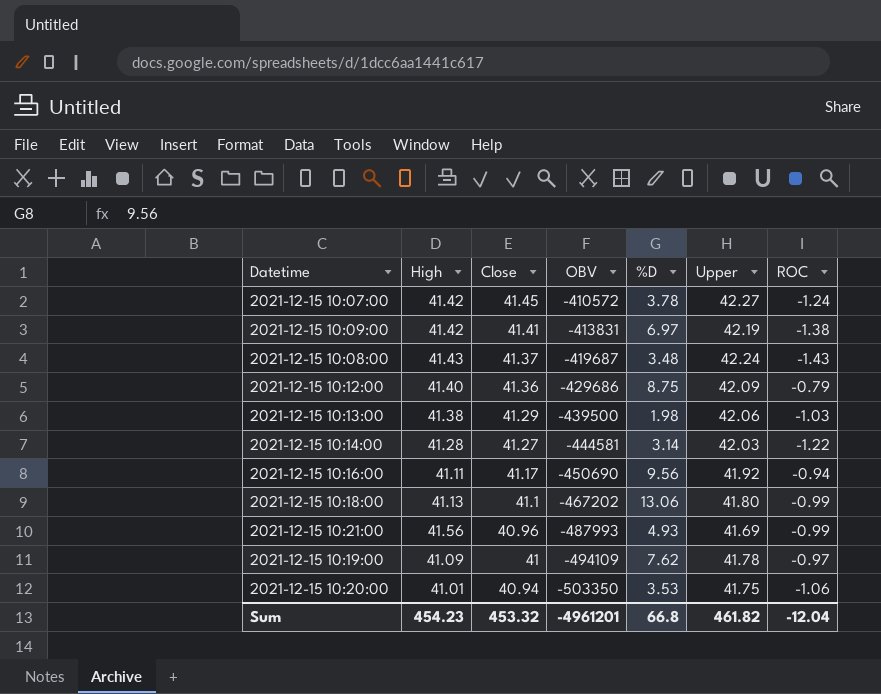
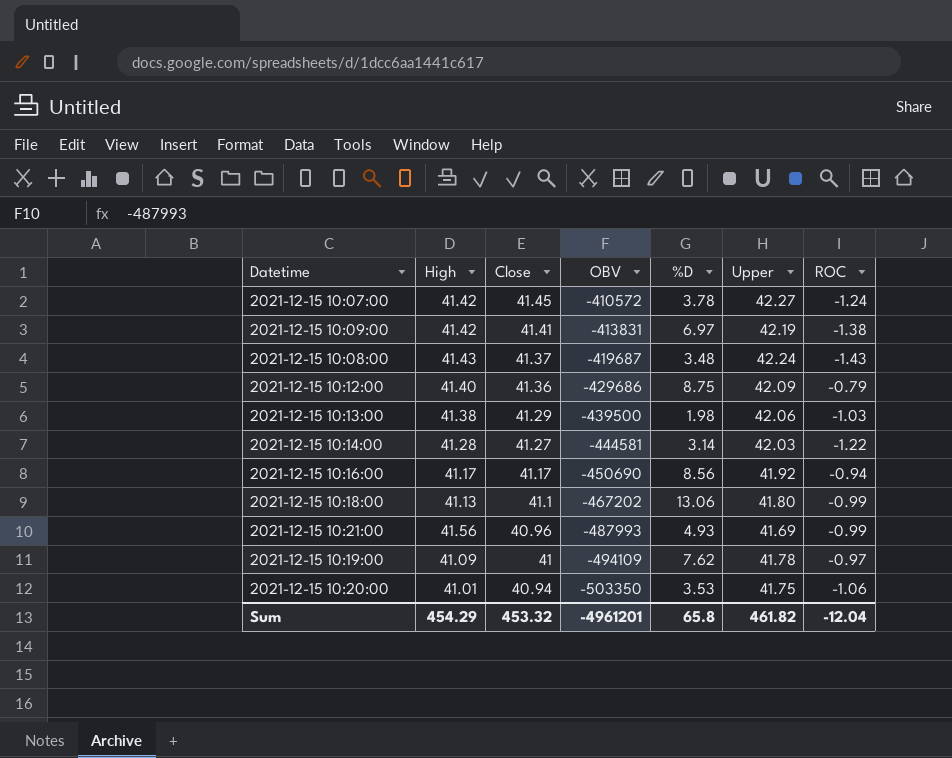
2021-12-15 10:16:00 | High: 41.11 -> 41.17
2021-12-15 10:16:00 | %D: 9.56 -> 8.56
Sum | High: 454.23 -> 454.29
Sum | %D: 66.8 -> 65.8

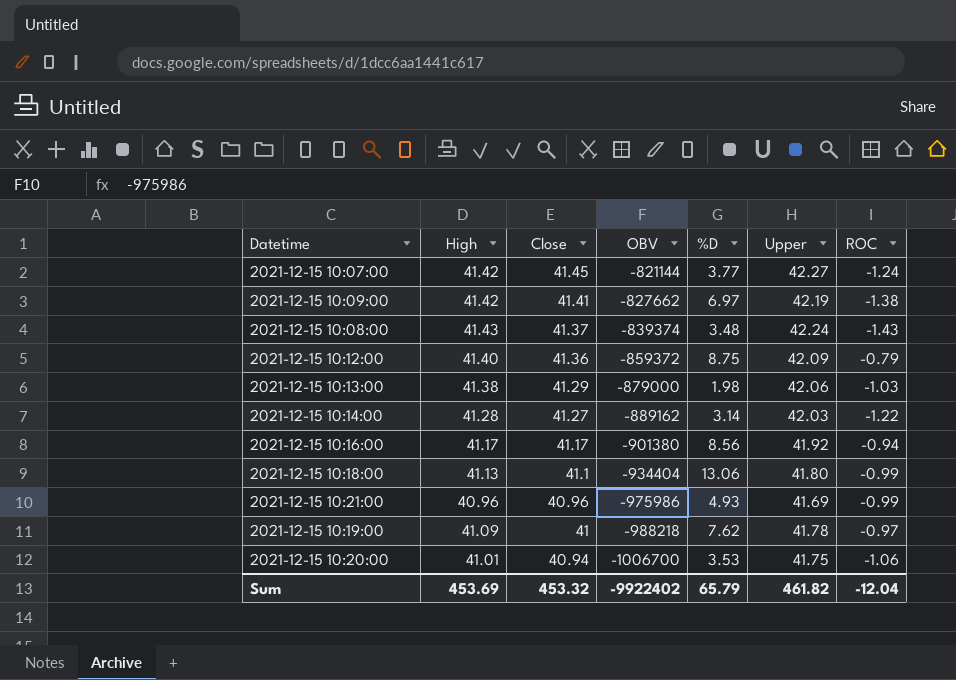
2021-12-15 10:07:00 | OBV: -410572 -> -821144
2021-12-15 10:07:00 | %D: 3.78 -> 3.77
2021-12-15 10:09:00 | OBV: -413831 -> -827662
2021-12-15 10:08:00 | OBV: -419687 -> -839374
2021-12-15 10:12:00 | OBV: -429686 -> -859372
2021-12-15 10:13:00 | OBV: -439500 -> -879000
2021-12-15 10:14:00 | OBV: -444581 -> -889162
2021-12-15 10:16:00 | OBV: -450690 -> -901380
2021-12-15 10:18:00 | OBV: -467202 -> -934404
2021-12-15 10:21:00 | High: 41.56 -> 40.96
2021-12-15 10:21:00 | OBV: -487993 -> -975986
2021-12-15 10:19:00 | OBV: -494109 -> -988218
2021-12-15 10:20:00 | OBV: -503350 -> -1006700
Sum | High: 454.29 -> 453.69
Sum | OBV: -4961201 -> -9922402
Sum | %D: 65.8 -> 65.79

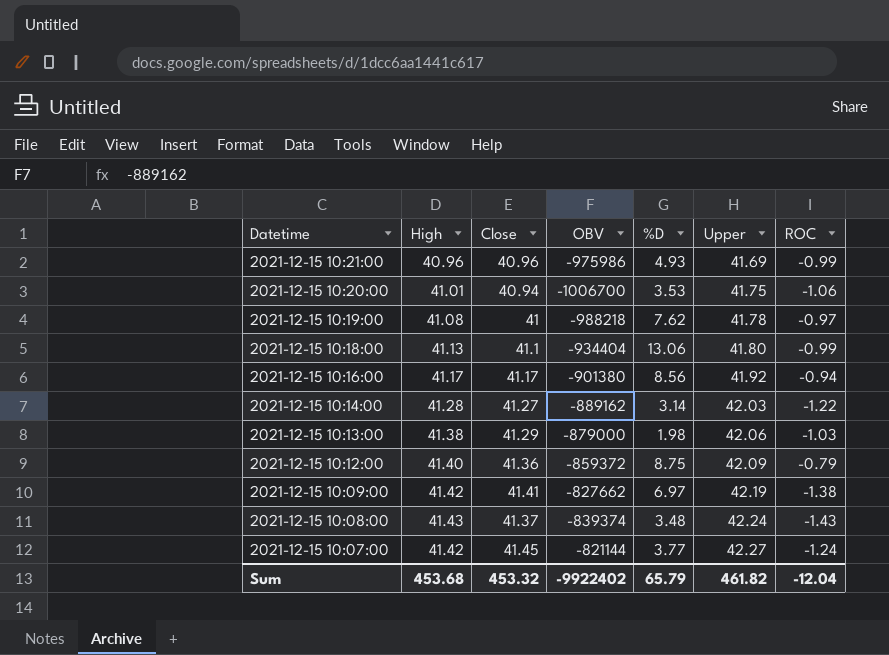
row order: OBV descending -> Datetime descending
2021-12-15 10:19:00 | High: 41.09 -> 41.08
Sum | High: 453.69 -> 453.68

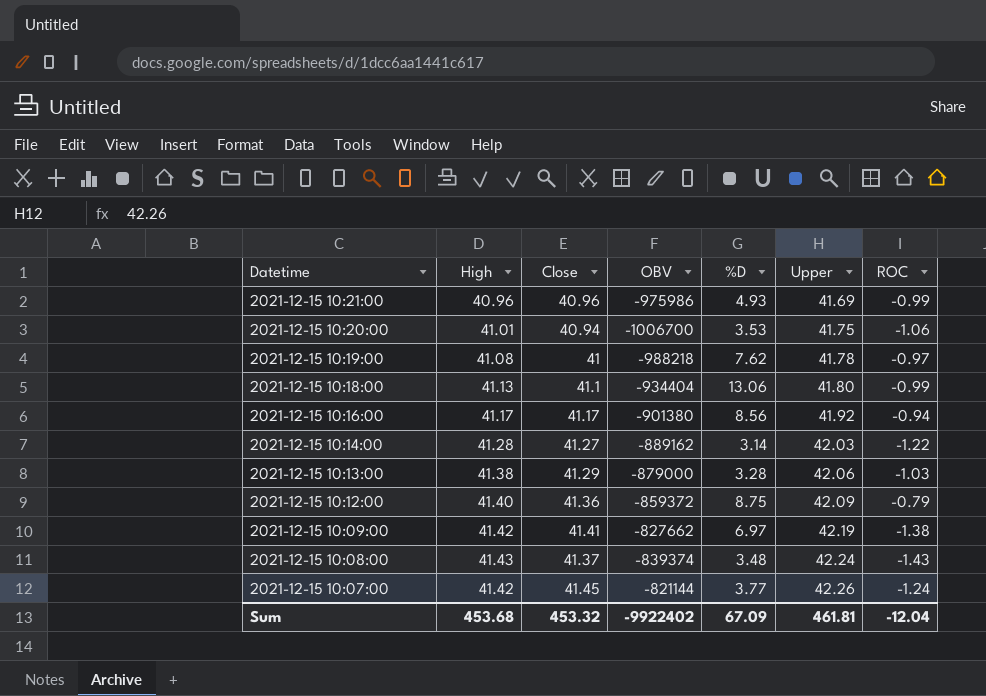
2021-12-15 10:13:00 | %D: 1.98 -> 3.28
2021-12-15 10:07:00 | Upper: 42.27 -> 42.26
Sum | %D: 65.79 -> 67.09
Sum | Upper: 461.82 -> 461.81

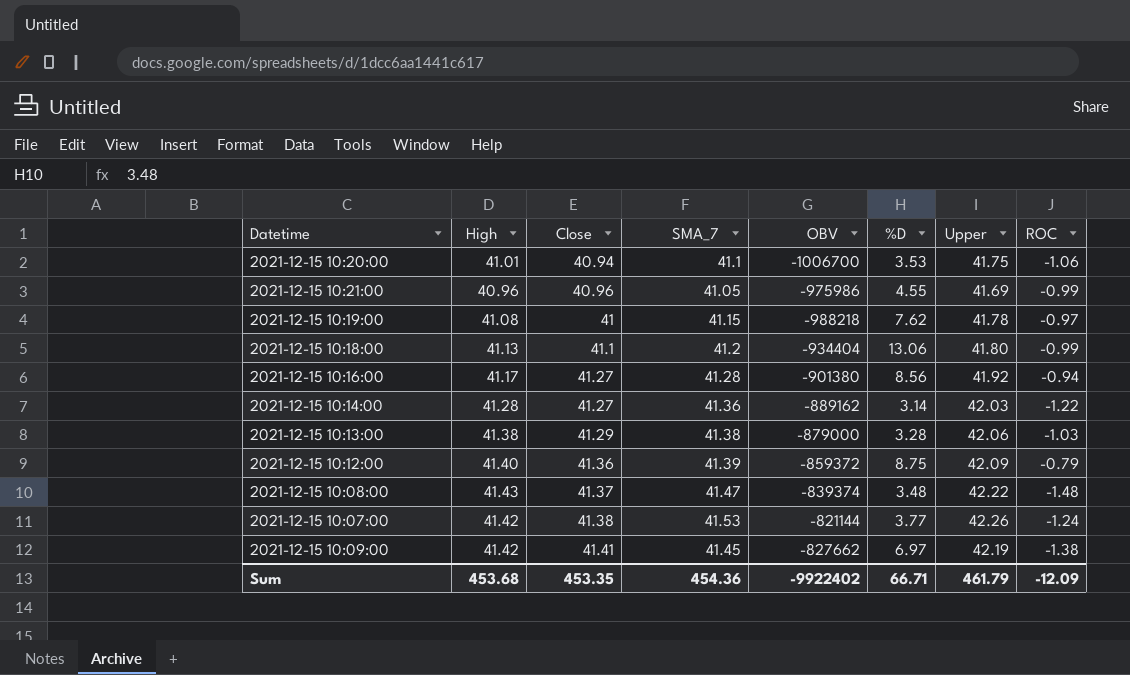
row order: Datetime descending -> Close ascending
column SMA_7 | position: none -> 4
2021-12-15 10:21:00 | %D: 4.93 -> 4.55
2021-12-15 10:16:00 | Close: 41.17 -> 41.27
2021-12-15 10:08:00 | Upper: 42.24 -> 42.22
2021-12-15 10:08:00 | ROC: -1.43 -> -1.48
2021-12-15 10:07:00 | Close: 41.45 -> 41.38
Sum | Close: 453.32 -> 453.35
Sum | %D: 67.09 -> 66.71
Sum | Upper: 461.81 -> 461.79
Sum | ROC: -12.04 -> -12.09

